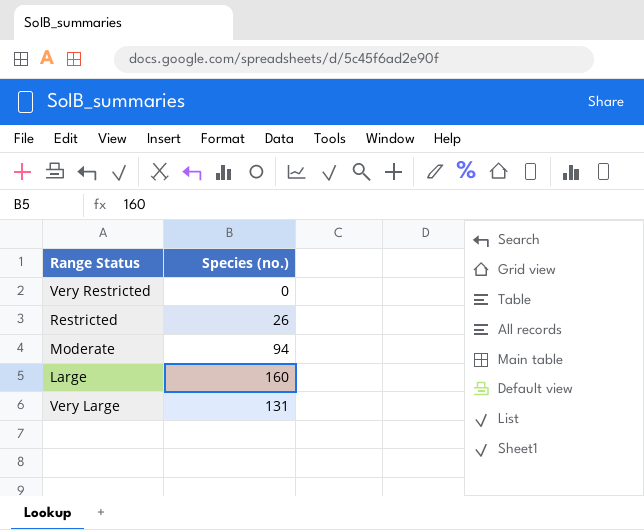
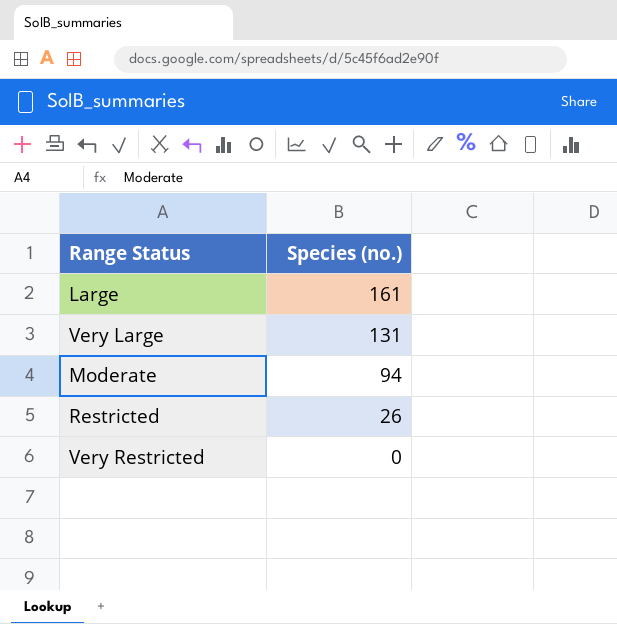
row order: none -> Species (no.) descending
Large | Species (no.): 160 -> 161

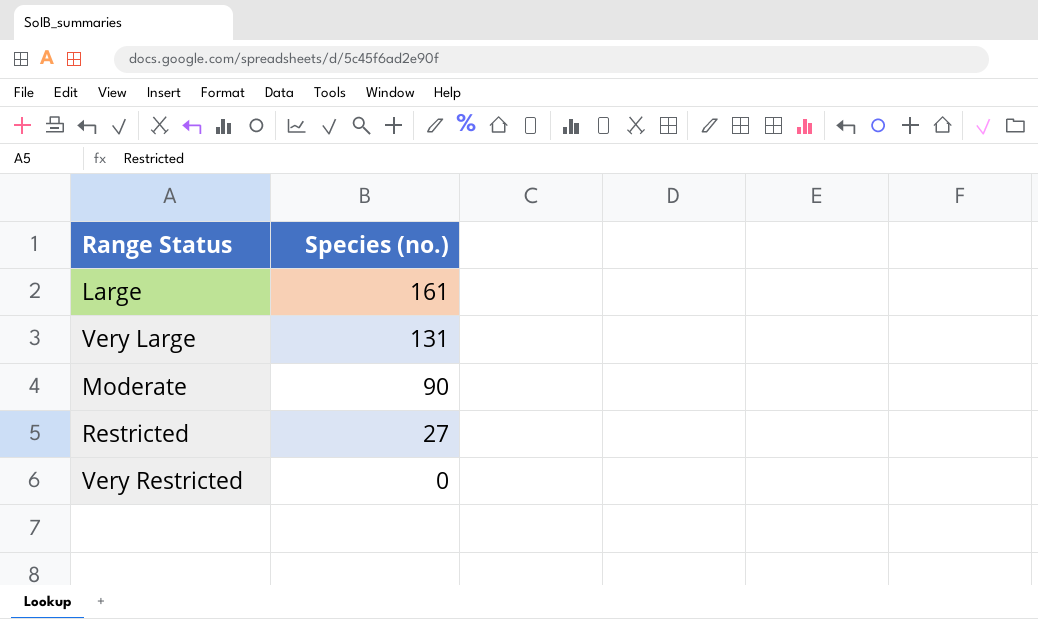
Moderate | Species (no.): 94 -> 90
Restricted | Species (no.): 26 -> 27

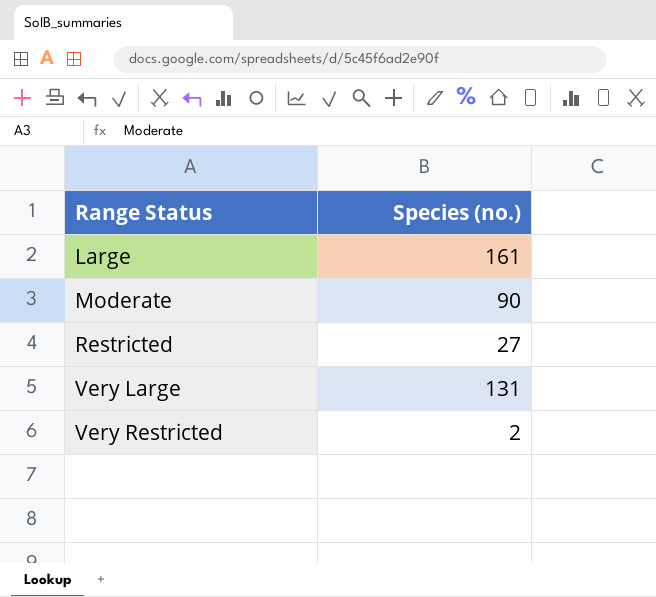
row order: Species (no.) descending -> Range Status ascending
Very Restricted | Species (no.): 0 -> 2

